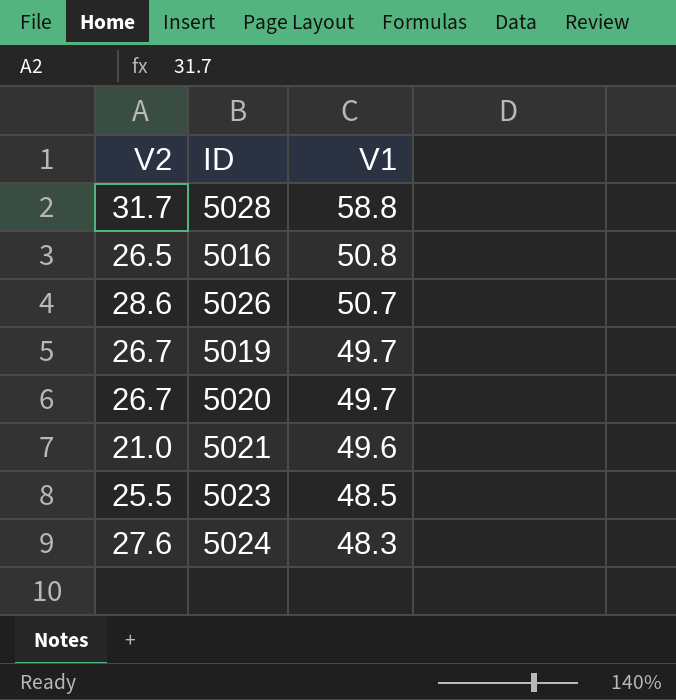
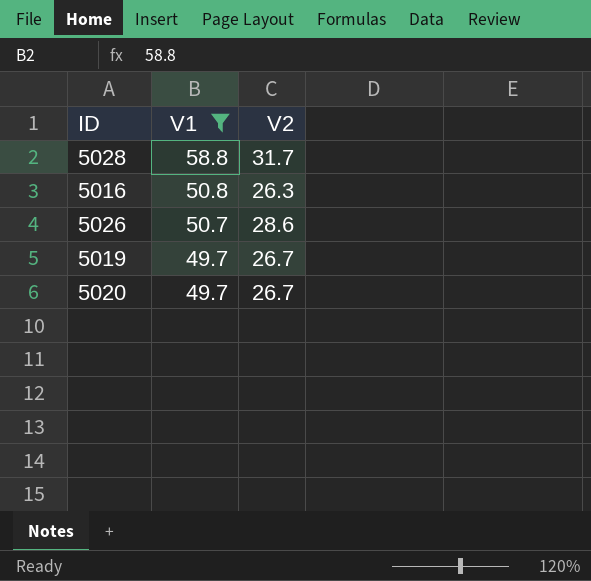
filter: none -> V1 >= 49.7
column V2 | position: 1 -> 3
5016 | V2: 26.5 -> 26.3

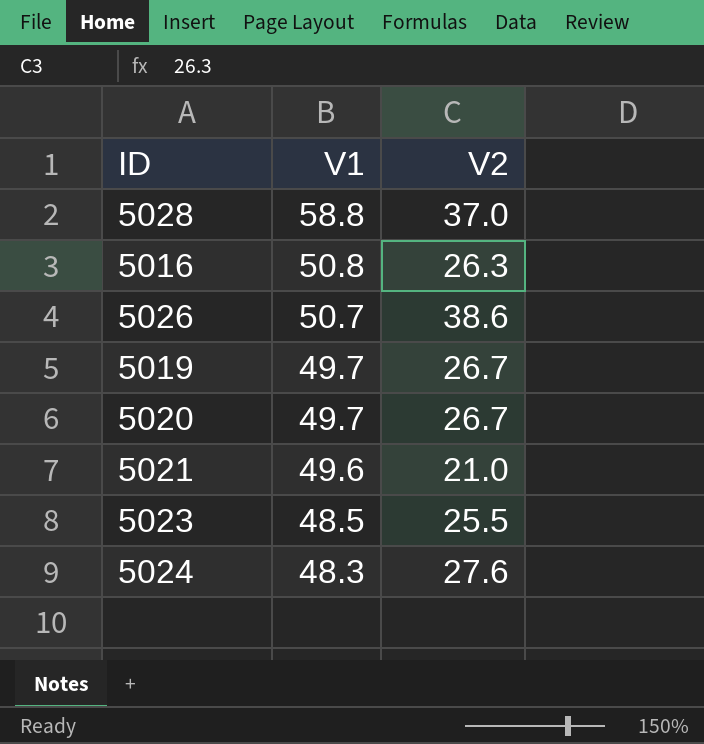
filter: V1 >= 49.7 -> none
5028 | V2: 31.7 -> 37.0
5026 | V2: 28.6 -> 38.6

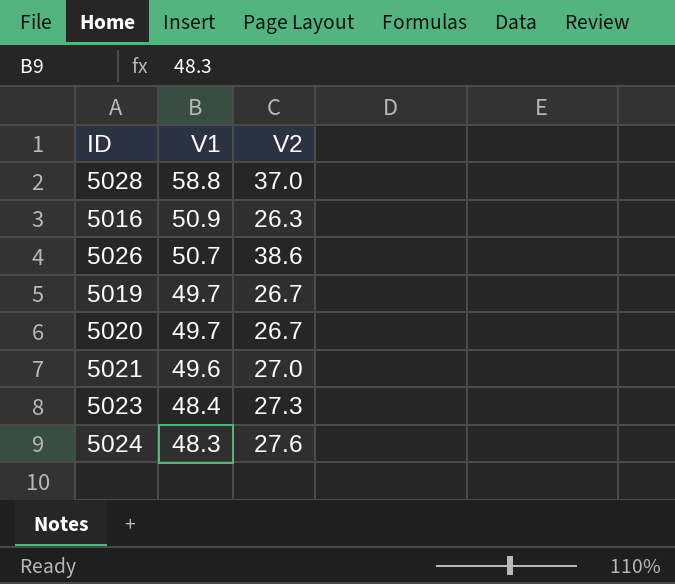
5016 | V1: 50.8 -> 50.9
5021 | V2: 21.0 -> 27.0
5023 | V1: 48.5 -> 48.4
5023 | V2: 25.5 -> 27.3

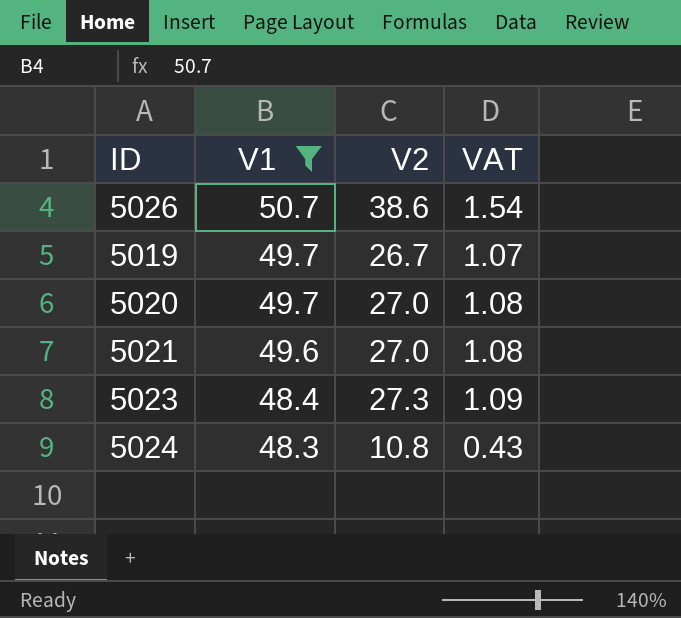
filter: none -> V1 <= 50.7
column VAT | formula: none -> [V2] * 0.04
5020 | V2: 26.7 -> 27.0
5024 | V2: 27.6 -> 10.8

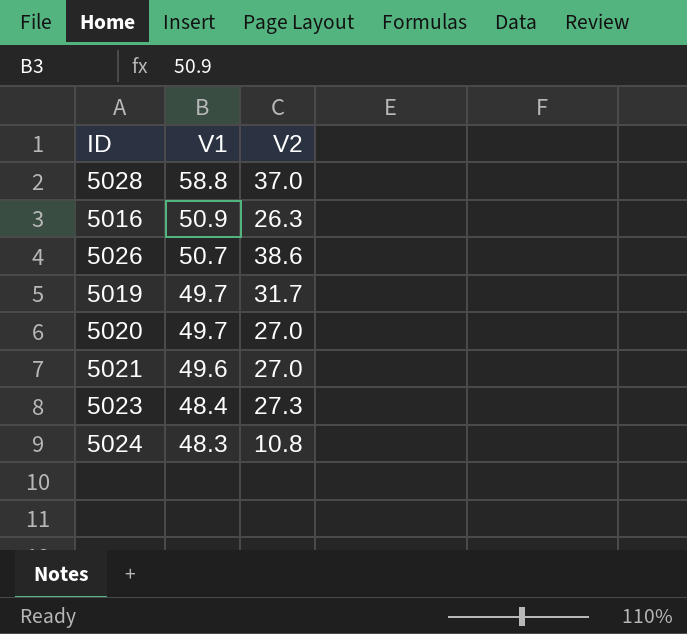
filter: V1 <= 50.7 -> none
column VAT | formula: [V2] * 0.04 -> none
5019 | V2: 26.7 -> 31.7

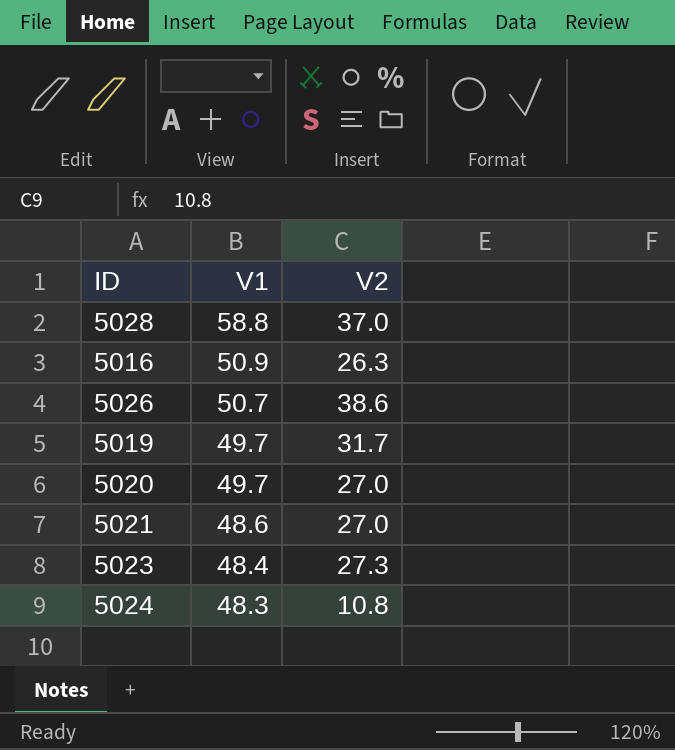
5021 | V1: 49.6 -> 48.6

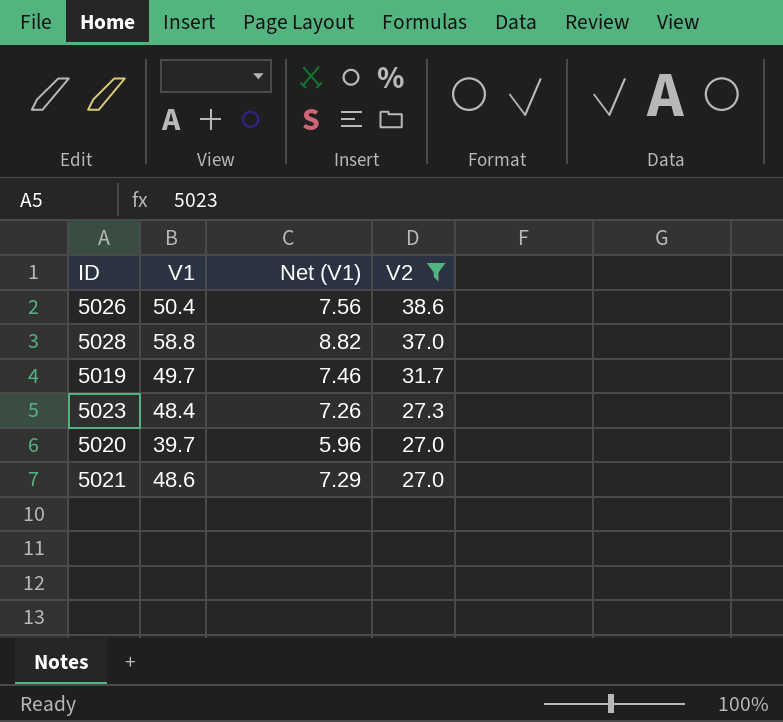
filter: none -> V2 >= 27.0
row order: V1 descending -> V2 descending
column Net (V1) | formula: none -> [V1] * 0.15
5026 | V1: 50.7 -> 50.4
5020 | V1: 49.7 -> 39.7

